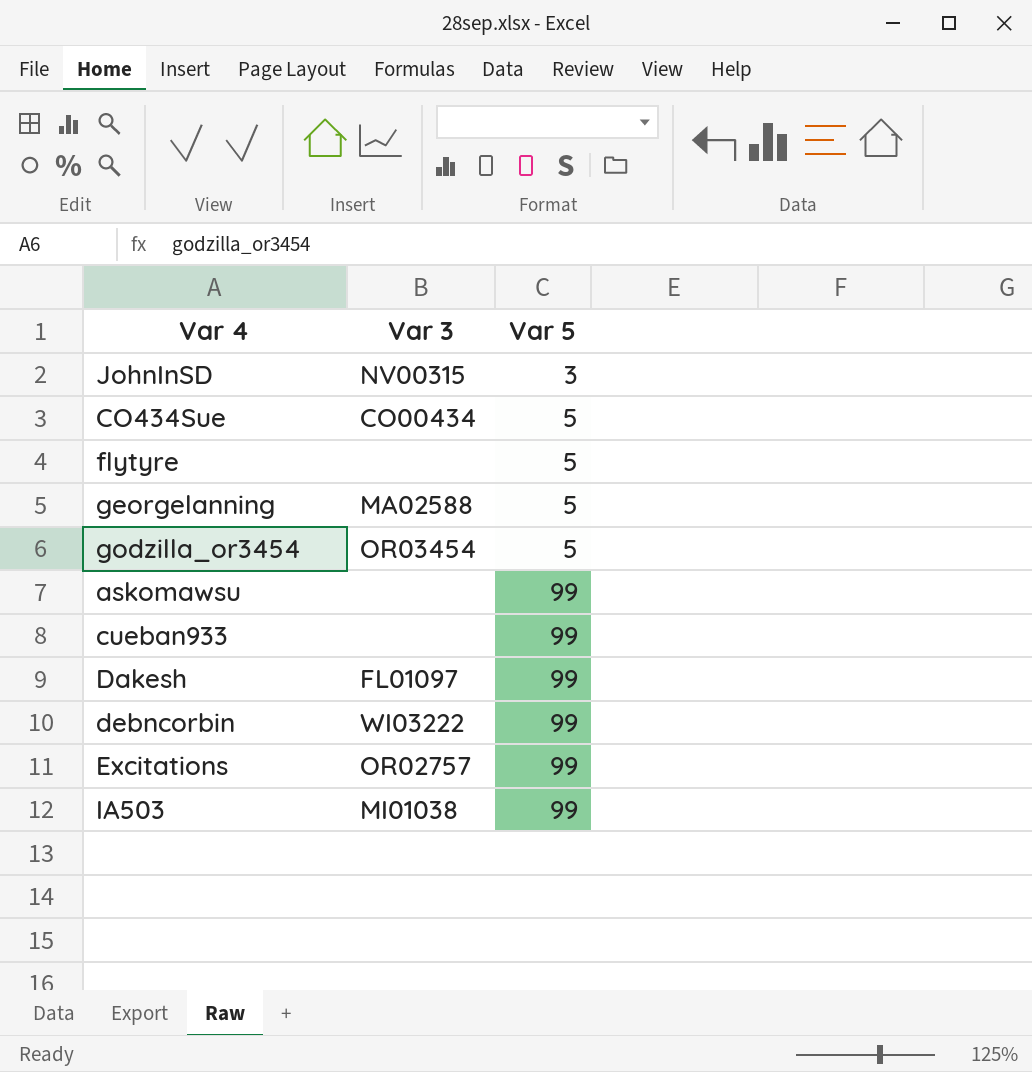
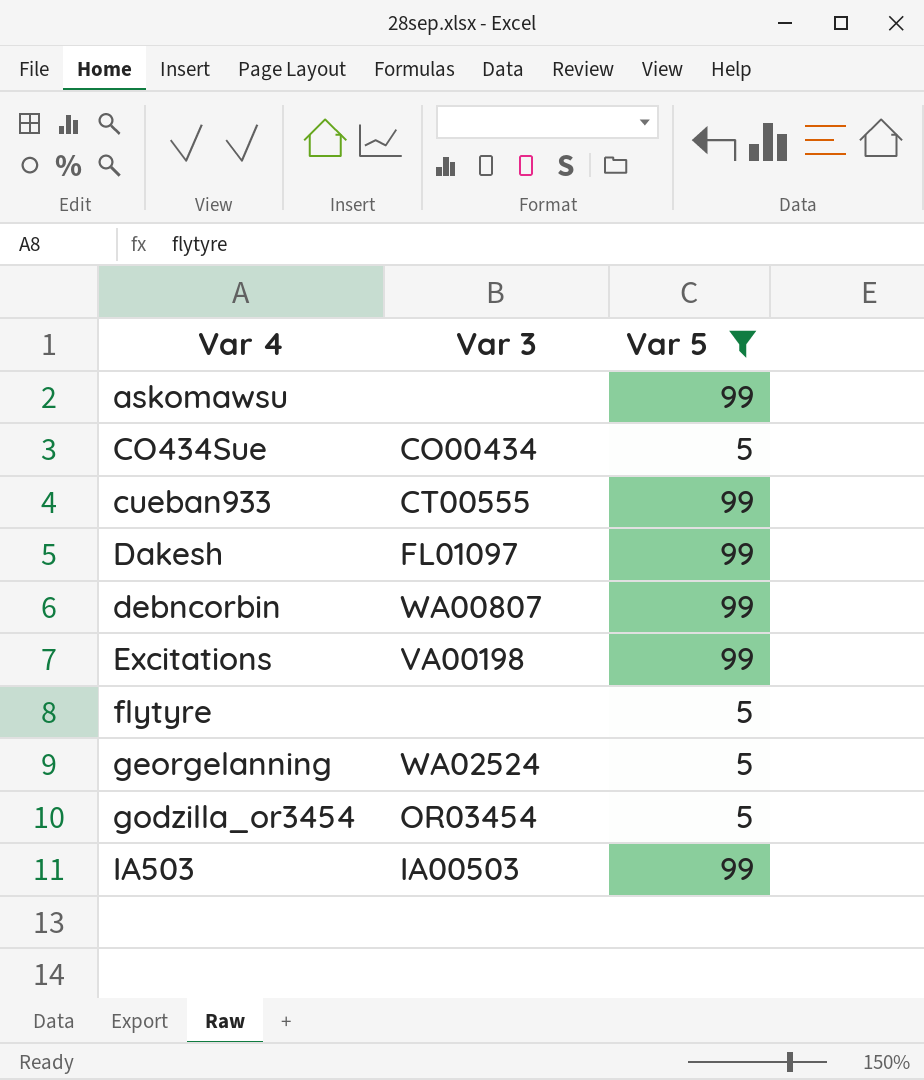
filter: none -> Var 5 != 3
row order: Var 5 ascending -> Var 4 ascending
cueban933 | Var 3: none -> CT00555
debncorbin | Var 3: WI03222 -> WA00807
Excitations | Var 3: OR02757 -> VA00198
georgelanning | Var 3: MA02588 -> WA02524
IA503 | Var 3: MI01038 -> IA00503

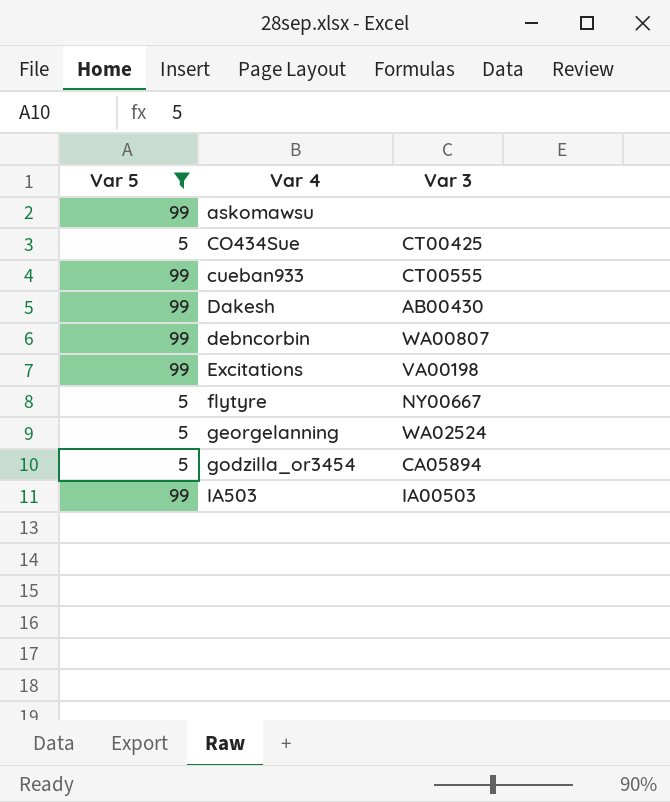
column Var 5 | position: 3 -> 1
CO434Sue | Var 3: CO00434 -> CT00425
Dakesh | Var 3: FL01097 -> AB00430
flytyre | Var 3: none -> NY00667
godzilla_or3454 | Var 3: OR03454 -> CA05894

